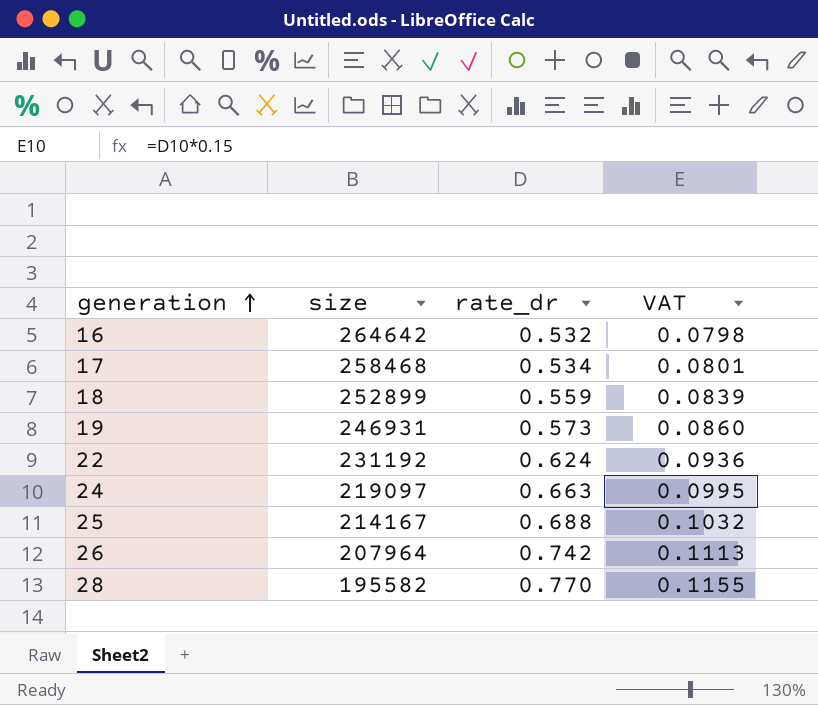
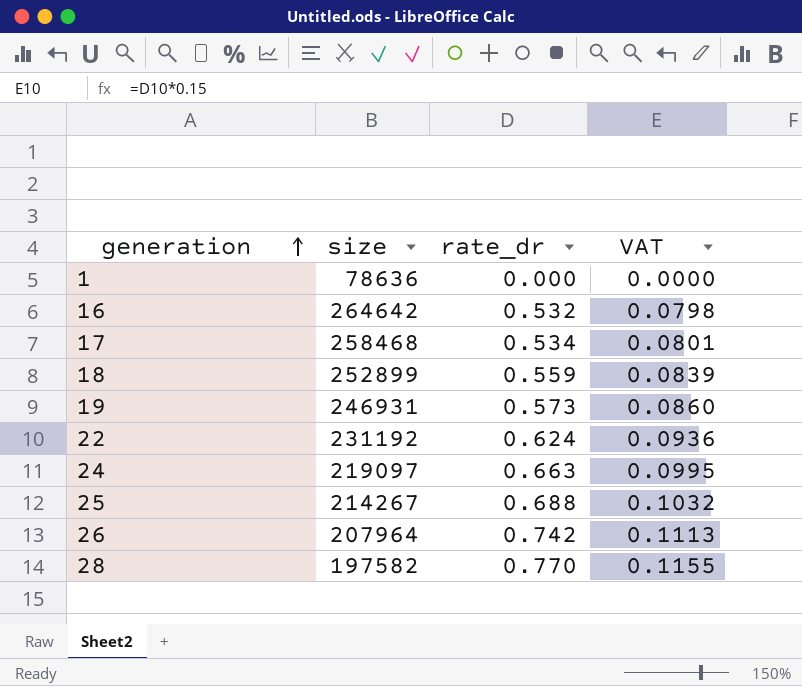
row 1: none -> 78636 | 0.000 | 0.0000
25 | size: 214167 -> 214267
28 | size: 195582 -> 197582

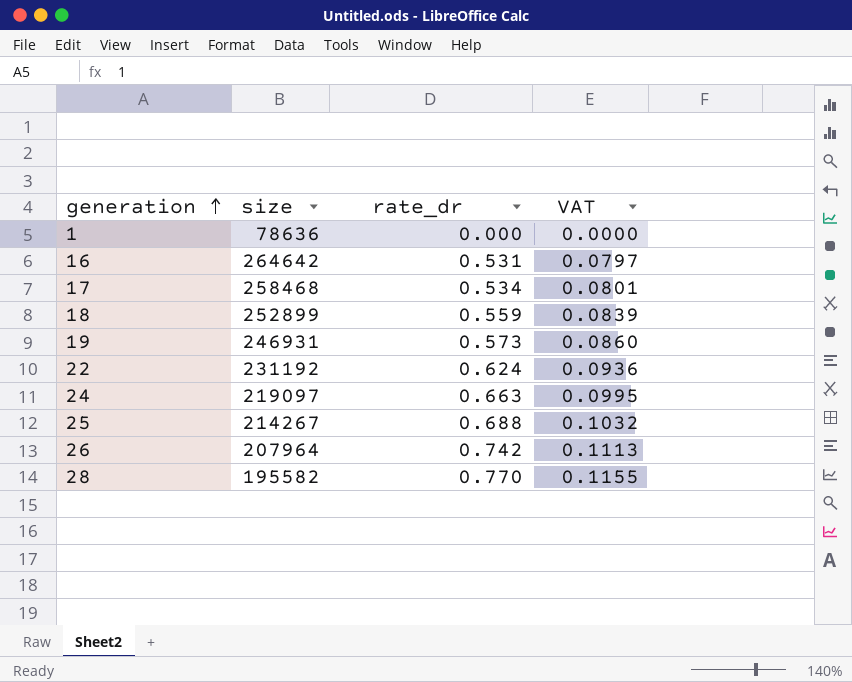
16 | rate_dr: 0.532 -> 0.531
16 | VAT: 0.0798 -> 0.0797
28 | size: 197582 -> 195582

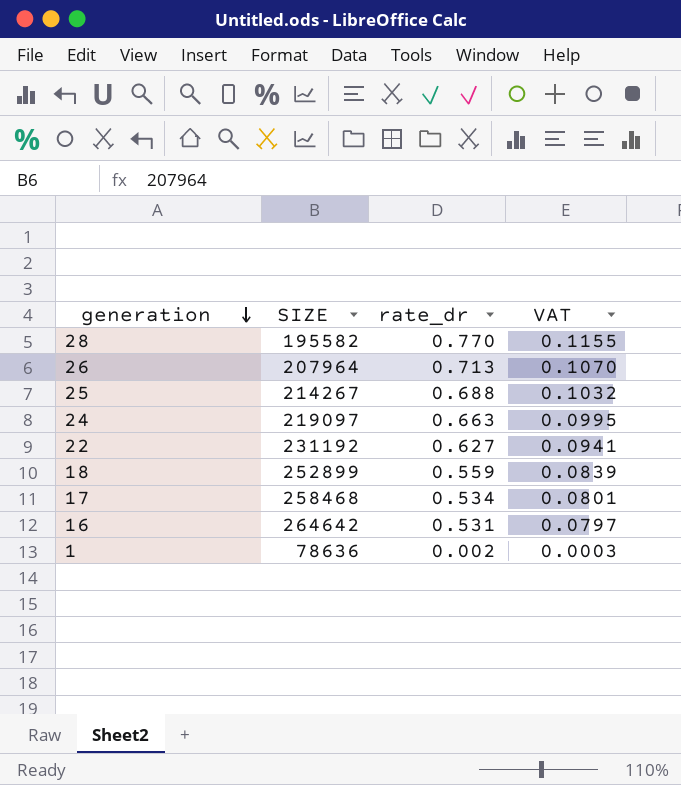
row order: generation ascending -> generation descending
column name: size -> SIZE
row 19: 246931 | 0.573 | 0.0860 -> none
26 | rate_dr: 0.742 -> 0.713
26 | VAT: 0.1113 -> 0.1070
22 | rate_dr: 0.624 -> 0.627
22 | VAT: 0.0936 -> 0.0941
1 | rate_dr: 0.000 -> 0.002
1 | VAT: 0.0000 -> 0.0003

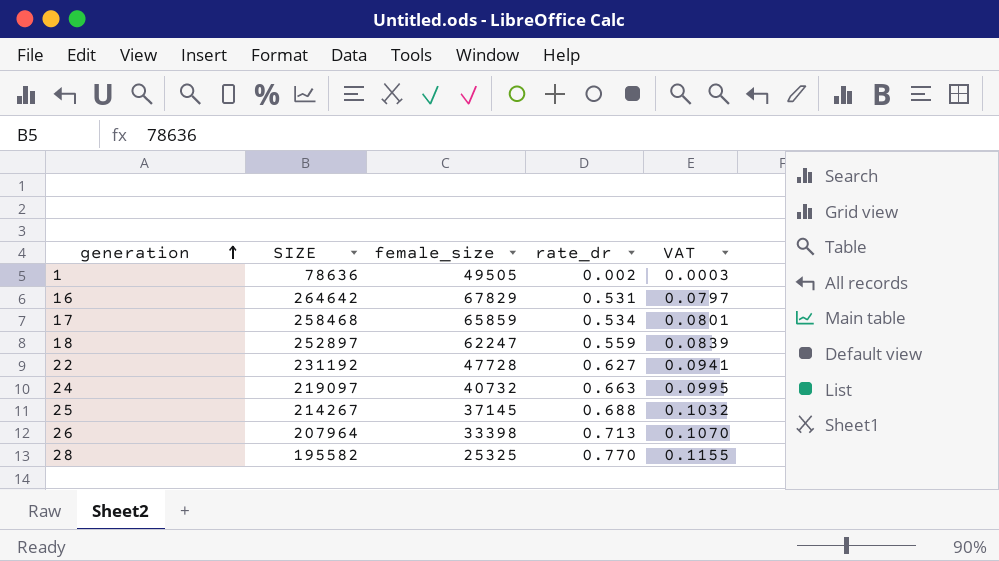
row order: generation descending -> generation ascending
column female_size | position: none -> 3
18 | SIZE: 252899 -> 252897

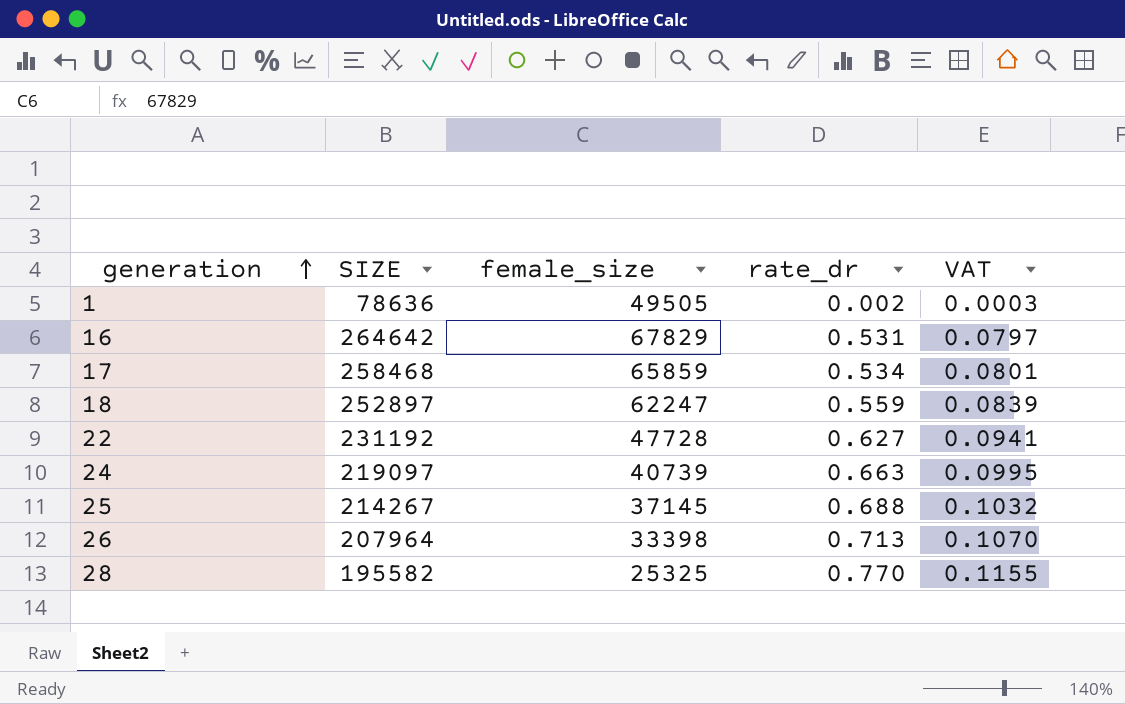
24 | female_size: 40732 -> 40739

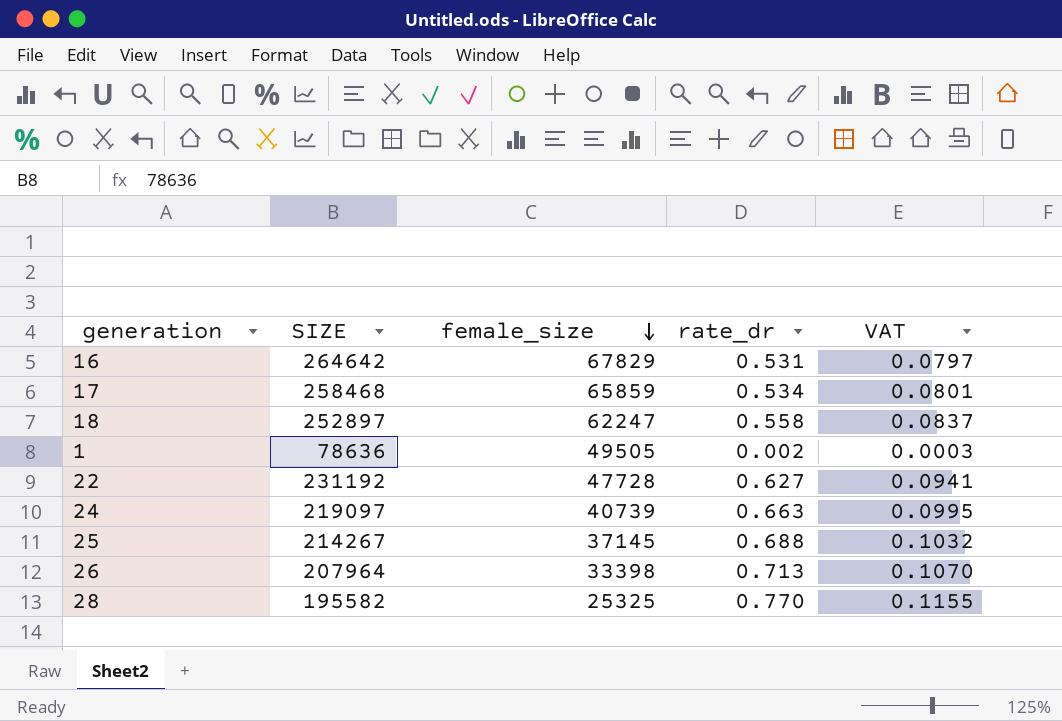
row order: generation ascending -> female_size descending
18 | rate_dr: 0.559 -> 0.558
18 | VAT: 0.0839 -> 0.0837

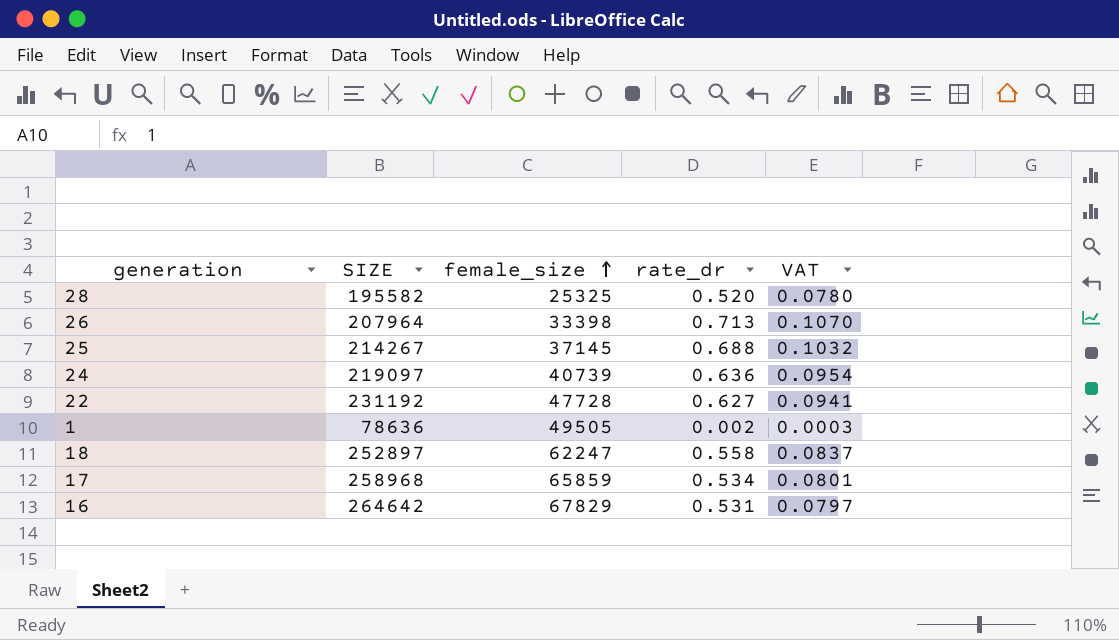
row order: female_size descending -> female_size ascending
28 | rate_dr: 0.770 -> 0.520
28 | VAT: 0.1155 -> 0.0780
24 | rate_dr: 0.663 -> 0.636
24 | VAT: 0.0995 -> 0.0954
17 | SIZE: 258468 -> 258968

